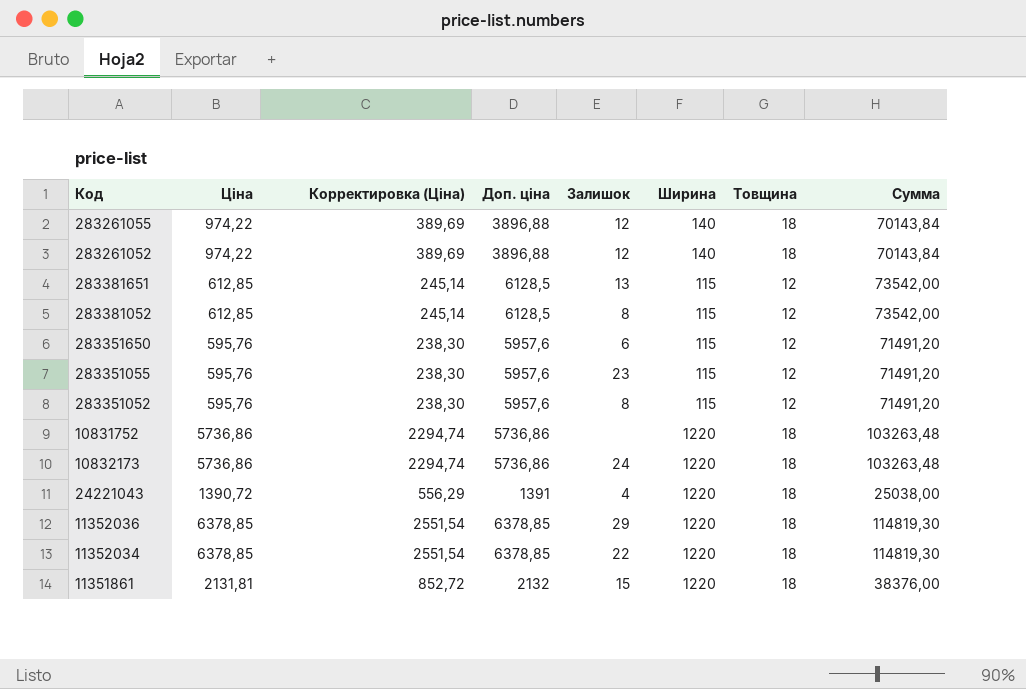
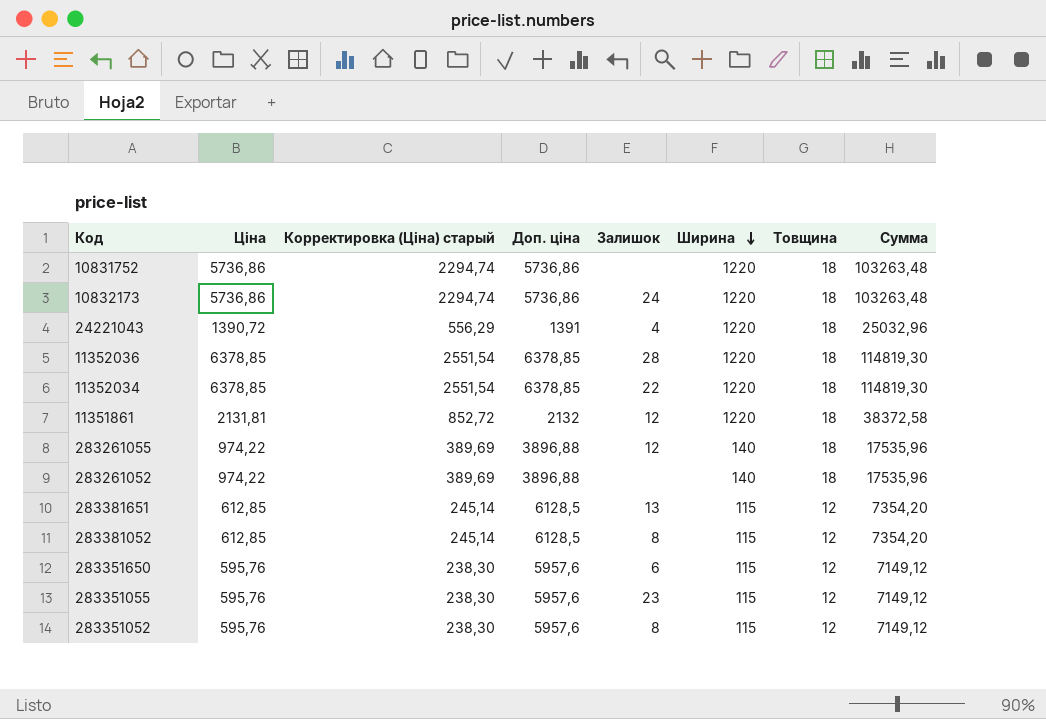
row order: none -> Ширина descending
column name: Корректировка (Ціна) -> Корректировка (Ціна) старый
column Сумма | formula: [Доп. ціна] * [Товщина] -> [Ціна] * [Товщина]
11352036 | Залишок: 29 -> 28
11351861 | Залишок: 15 -> 12
283261052 | Залишок: 12 -> none

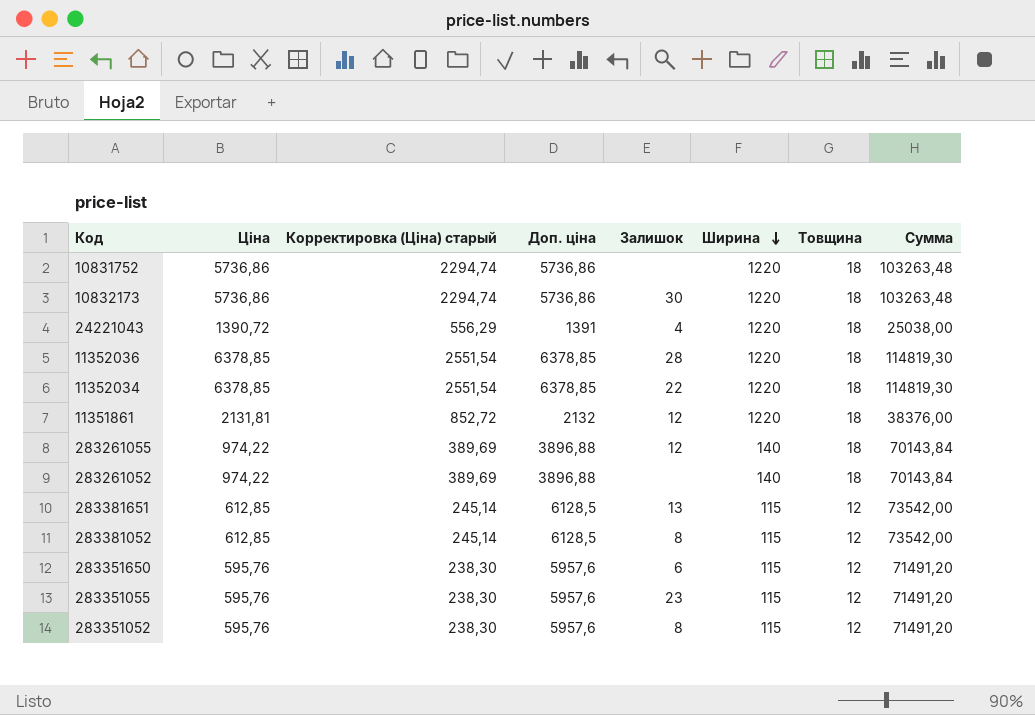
column Сумма | formula: [Ціна] * [Товщина] -> [Доп. ціна] * [Товщина]
10832173 | Залишок: 24 -> 30

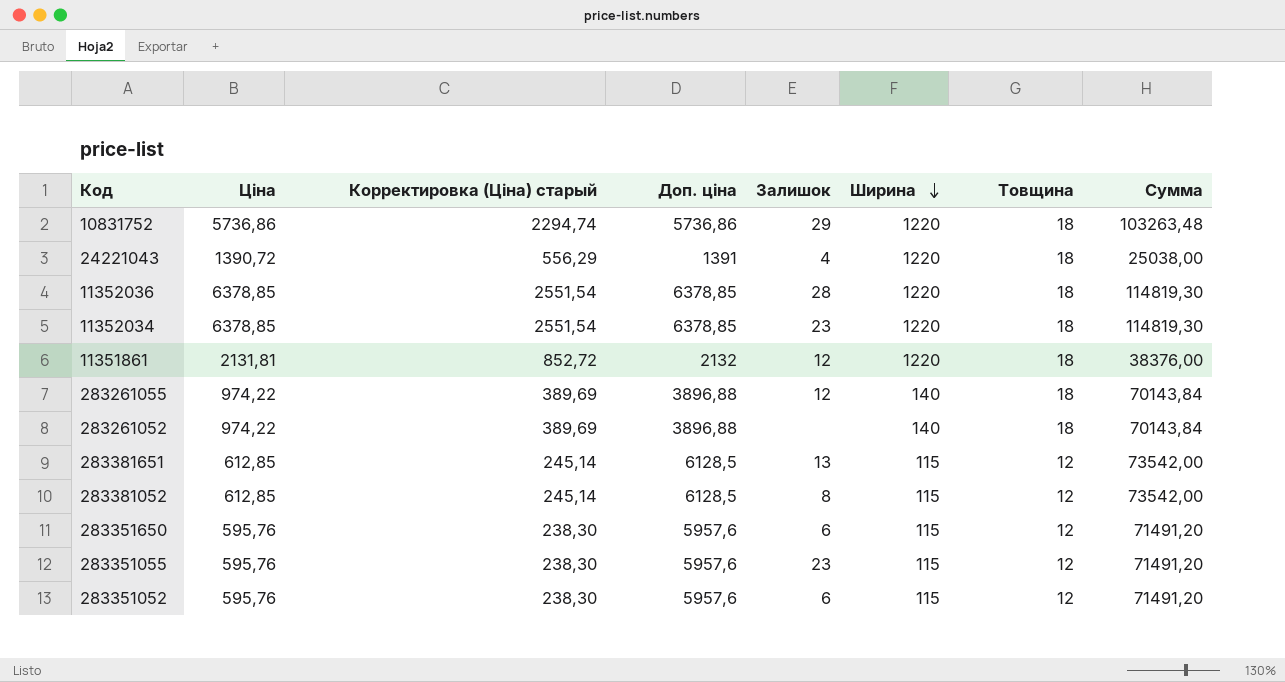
row 10832173: 5736,86 | 2294,74 | 5736,86 | 30 | 1220 | 18 | 103263,48 -> none
10831752 | Залишок: none -> 29
11352034 | Залишок: 22 -> 23
283351052 | Залишок: 8 -> 6

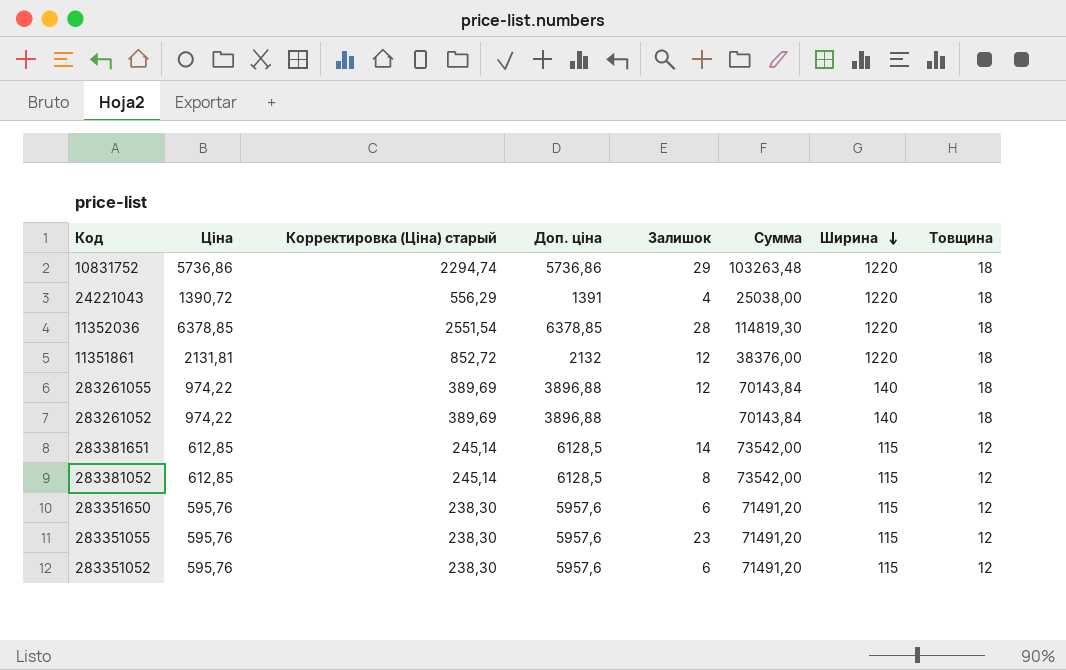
column Сумма | position: 8 -> 6
row 11352034: 6378,85 | 2551,54 | 6378,85 | 23 | 1220 | 18 | 114819,30 -> none
283381651 | Залишок: 13 -> 14

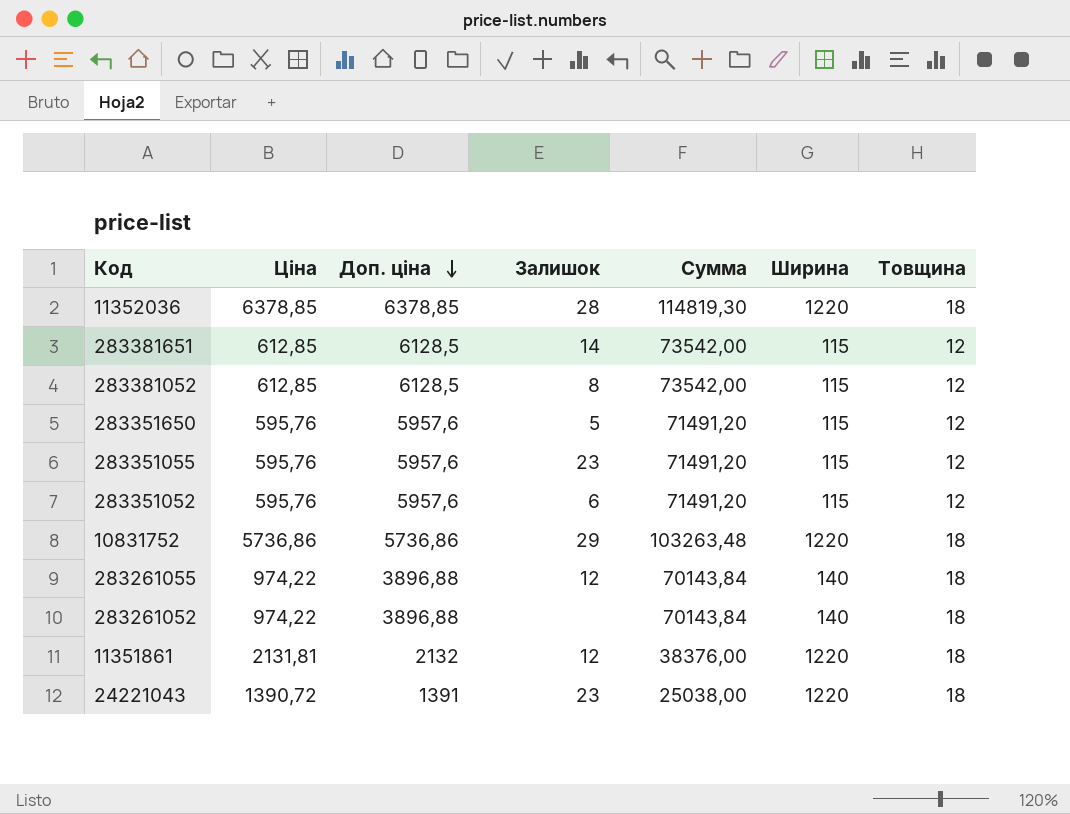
row order: Ширина descending -> Доп. ціна descending
column Корректировка (Ціна) старый | formula: [Ціна] * 0,4 -> none
283351650 | Залишок: 6 -> 5
24221043 | Залишок: 4 -> 23

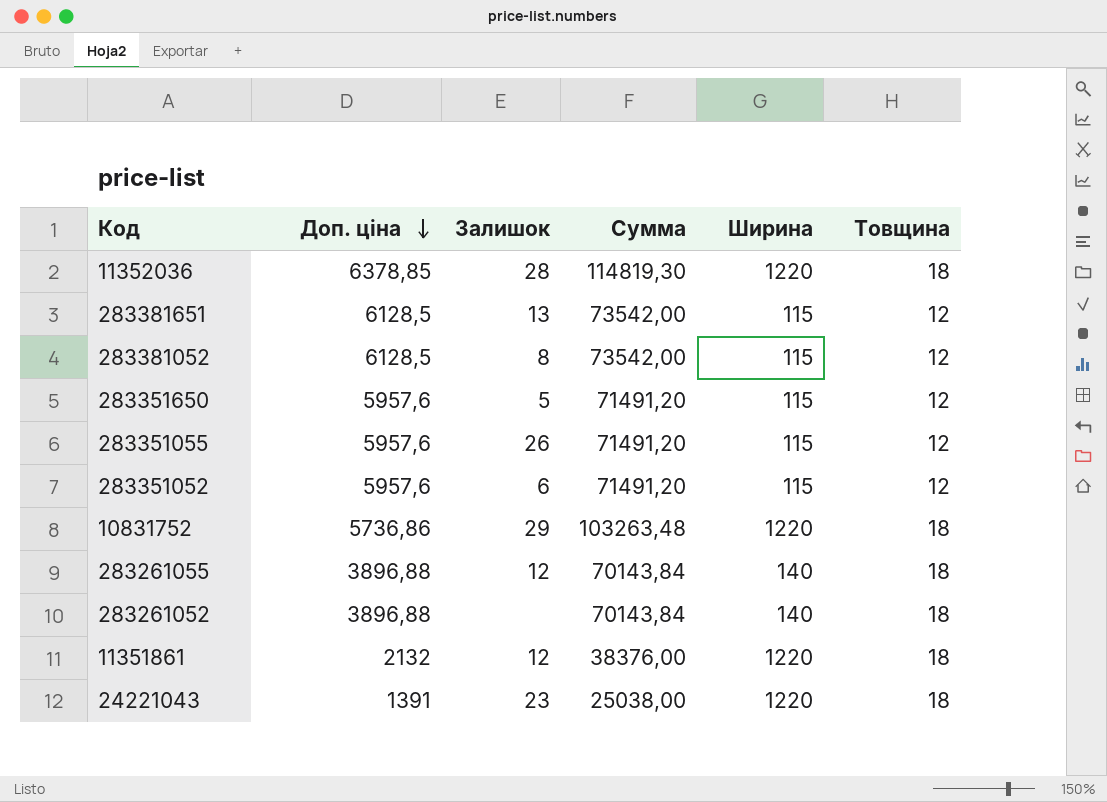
column Ціна | position: 2 -> none
283381651 | Залишок: 14 -> 13
283351055 | Залишок: 23 -> 26

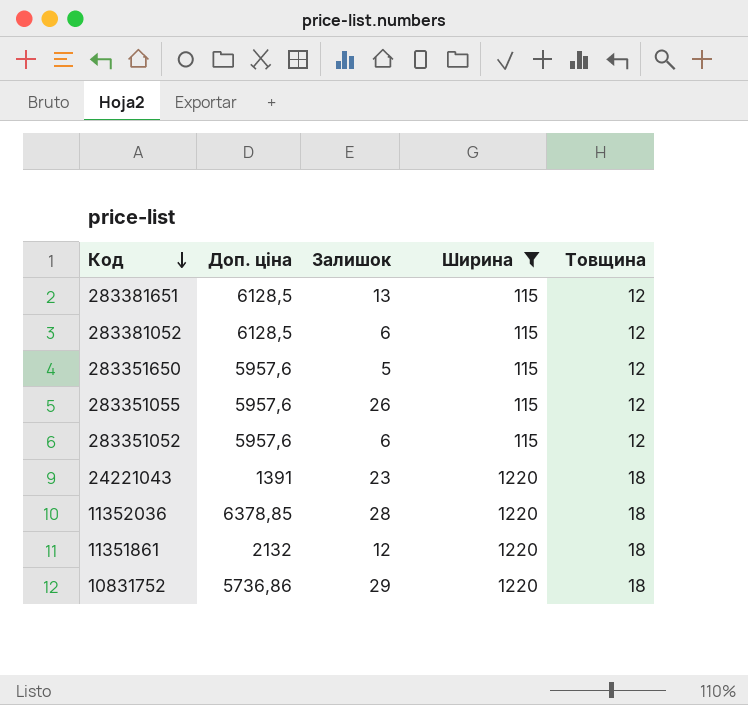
filter: none -> Ширина != 140
row order: Доп. ціна descending -> Код descending
column Сумма | formula: [Доп. ціна] * [Товщина] -> none
283381052 | Залишок: 8 -> 6

